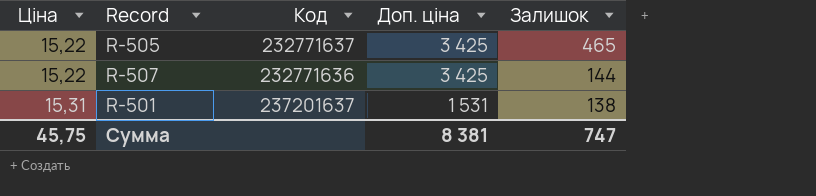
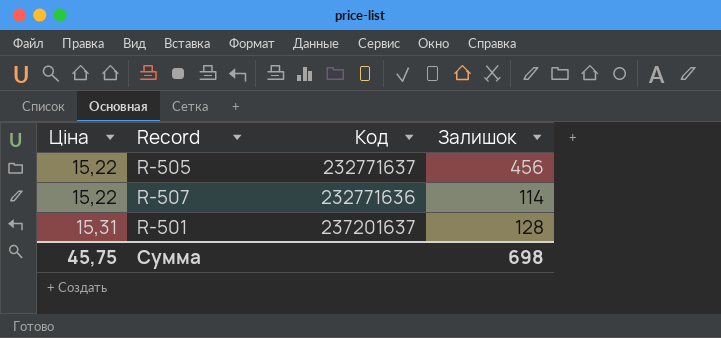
column Доп. ціна | position: 4 -> none
R-505 | Залишок: 465 -> 456
R-507 | Залишок: 144 -> 114
R-501 | Залишок: 138 -> 128
Сумма | Залишок: 747 -> 698

